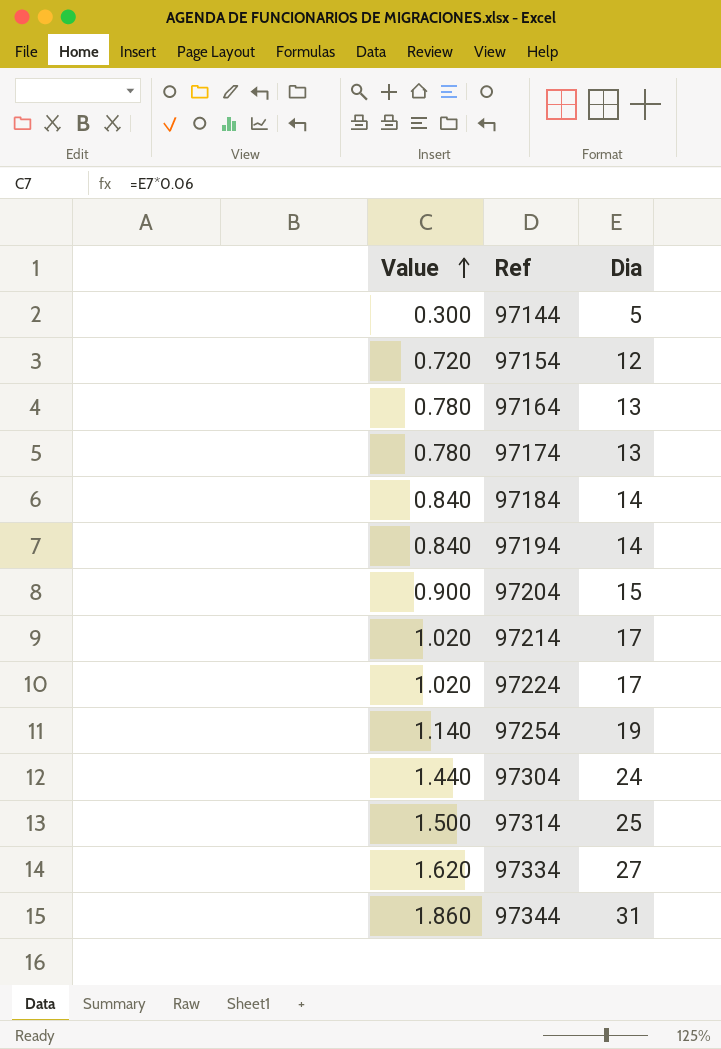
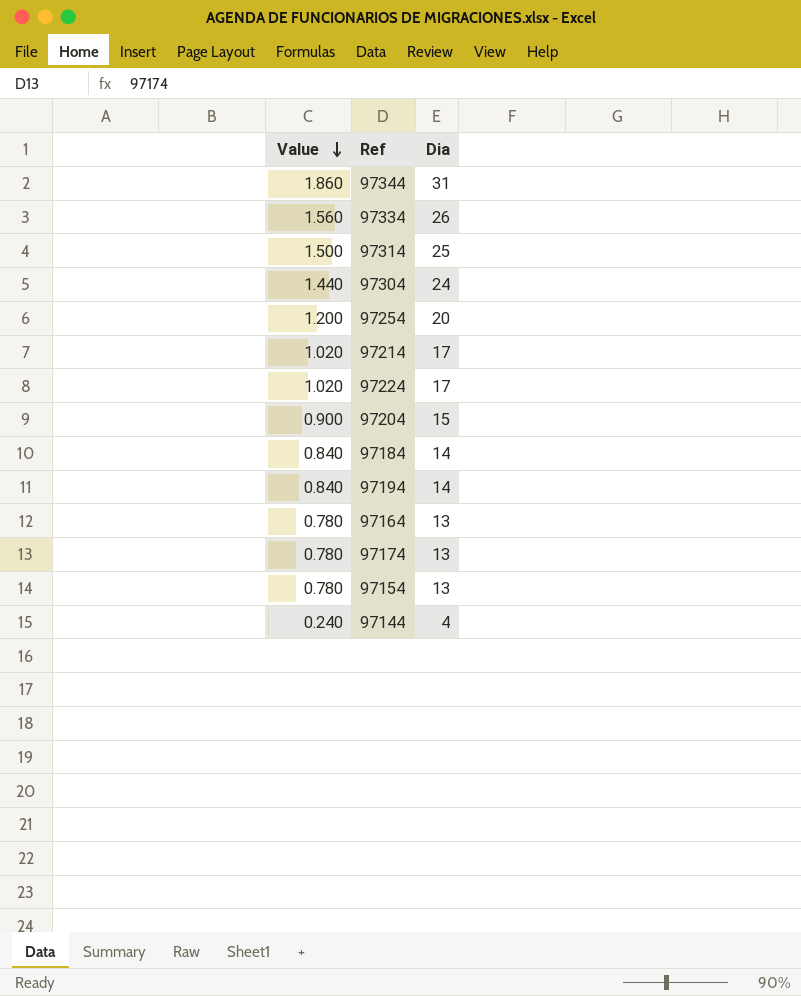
row order: Value ascending -> Value descending
97334 | Value: 1.620 -> 1.560
97334 | Dia: 27 -> 26
97254 | Value: 1.140 -> 1.200
97254 | Dia: 19 -> 20
97154 | Value: 0.720 -> 0.780
97154 | Dia: 12 -> 13
97144 | Value: 0.300 -> 0.240
97144 | Dia: 5 -> 4

